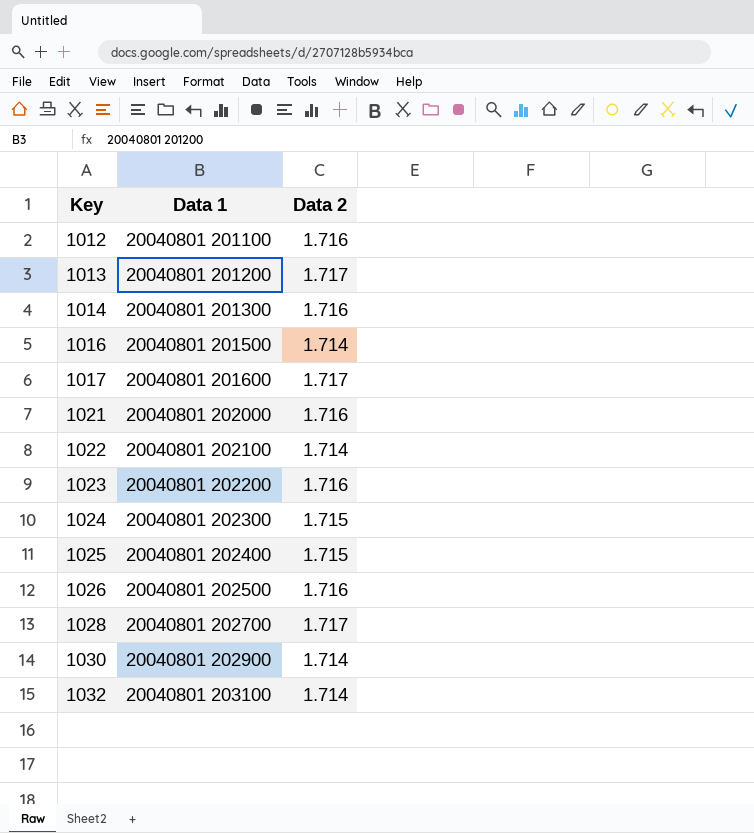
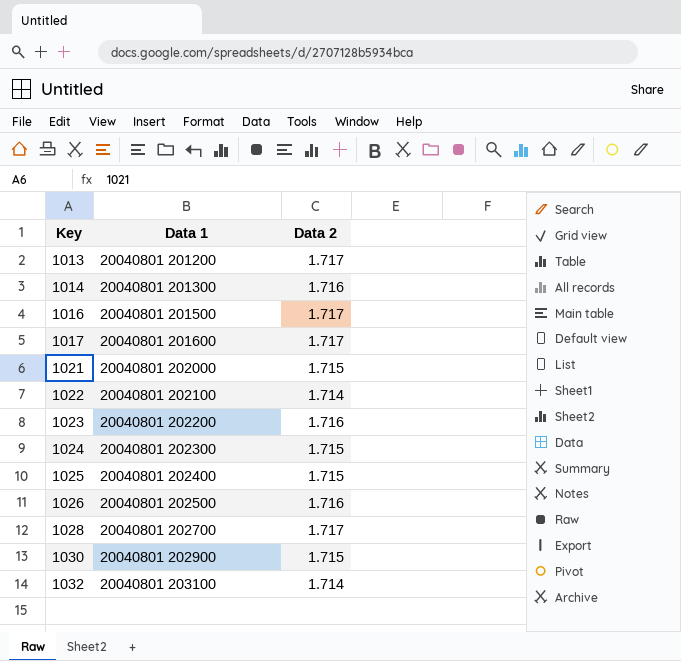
row 1012: 20040801 201100 | 1.716 -> none
1016 | Data 2: 1.714 -> 1.717
1021 | Data 2: 1.716 -> 1.715
1030 | Data 2: 1.714 -> 1.715

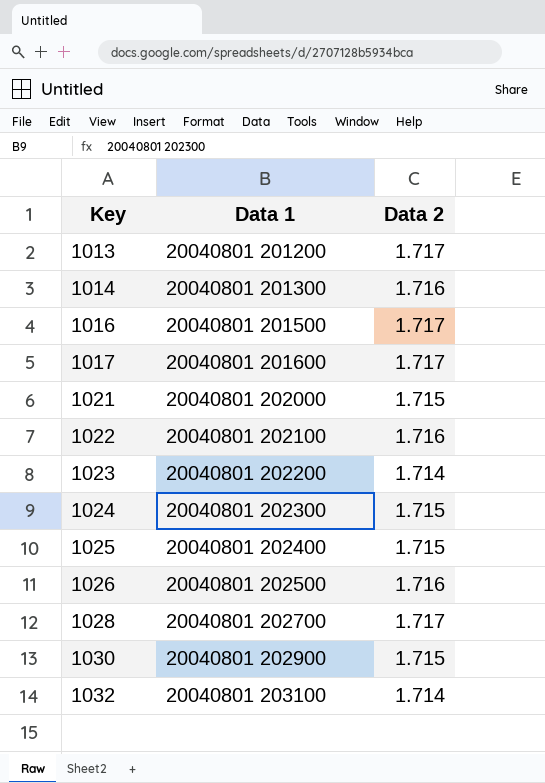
1022 | Data 2: 1.714 -> 1.716
1023 | Data 2: 1.716 -> 1.714

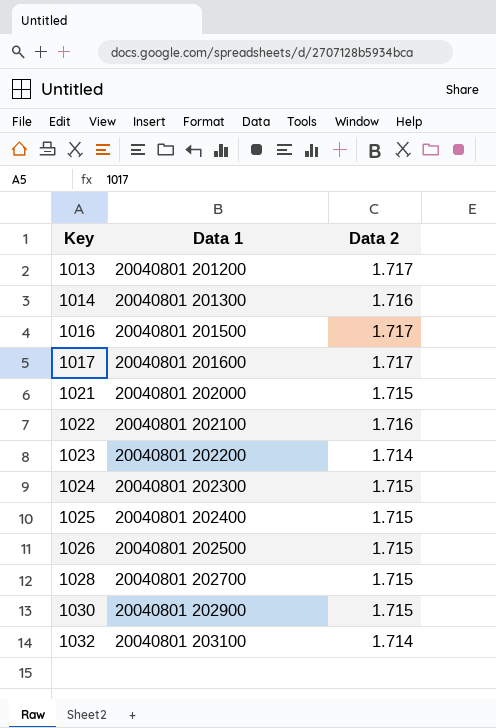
1026 | Data 2: 1.716 -> 1.715
1028 | Data 2: 1.717 -> 1.715

